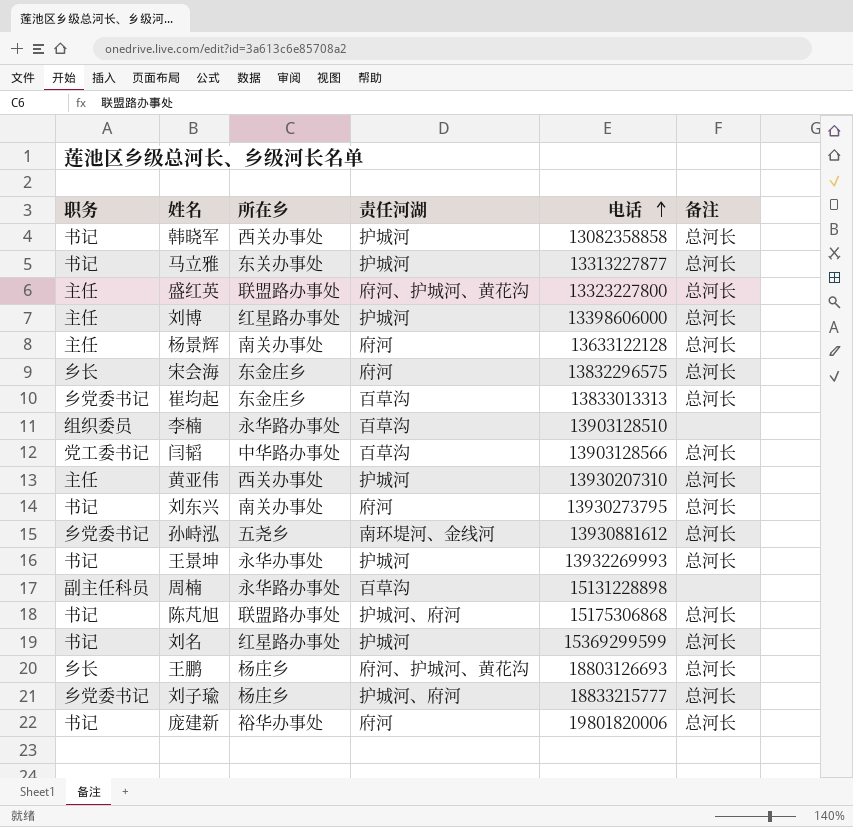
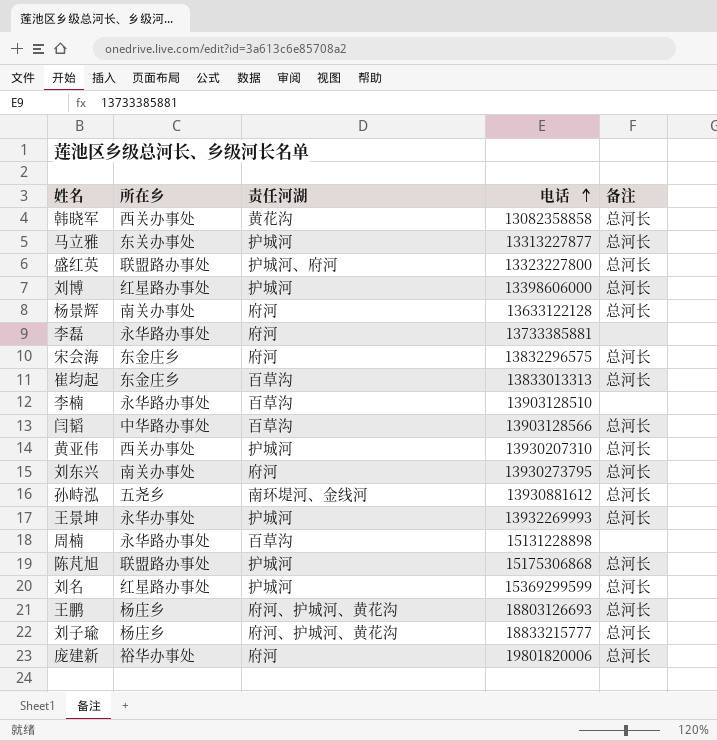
column 职务 | position: 1 -> none
韩晓军 | 责任河湖: 护城河 -> 黄花沟
盛红英 | 责任河湖: 府河、护城河、黄花沟 -> 护城河、府河
row 李磊: none -> 永华路办事处 | 府河 | 13733385881 | none
陈芃旭 | 责任河湖: 护城河、府河 -> 护城河
刘子瑜 | 责任河湖: 护城河、府河 -> 府河、护城河、黄花沟

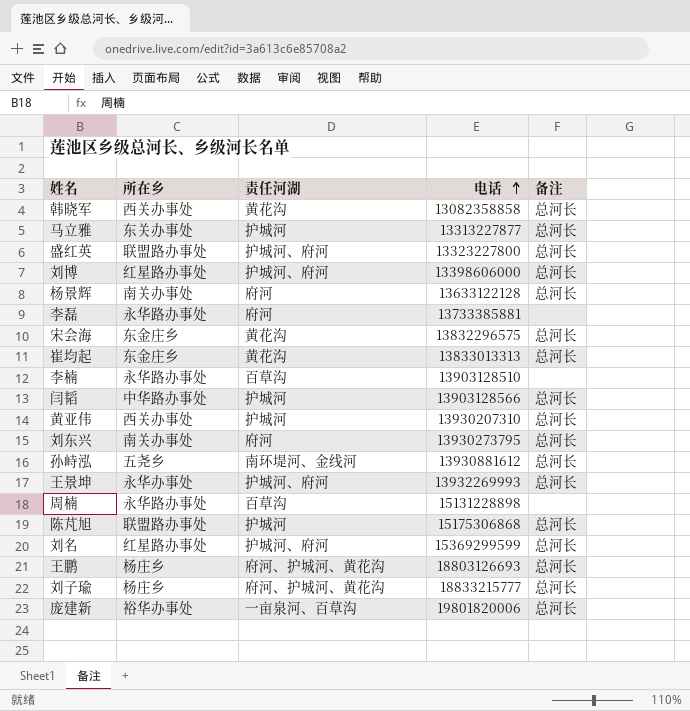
刘博 | 责任河湖: 护城河 -> 护城河、府河
宋会海 | 责任河湖: 府河 -> 黄花沟
崔均起 | 责任河湖: 百草沟 -> 黄花沟
闫韬 | 责任河湖: 百草沟 -> 护城河
王景坤 | 责任河湖: 护城河 -> 护城河、府河
刘名 | 责任河湖: 护城河 -> 护城河、府河
庞建新 | 责任河湖: 府河 -> 一亩泉河、百草沟

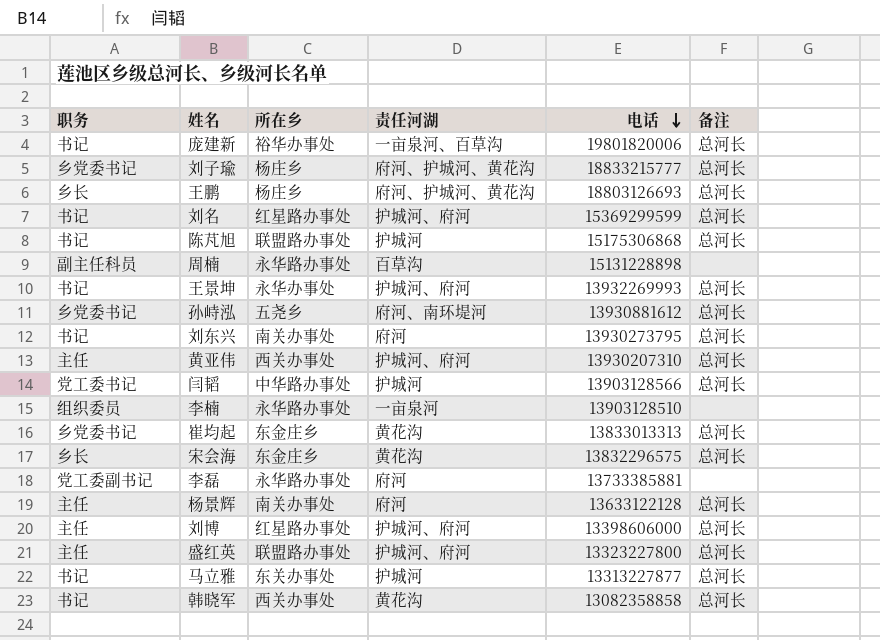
row order: 电话 ascending -> 电话 descending
column 职务 | position: none -> 1
孙峙泓 | 责任河湖: 南环堤河、金线河 -> 府河、南环堤河
黄亚伟 | 责任河湖: 护城河 -> 护城河、府河
李楠 | 责任河湖: 百草沟 -> 一亩泉河

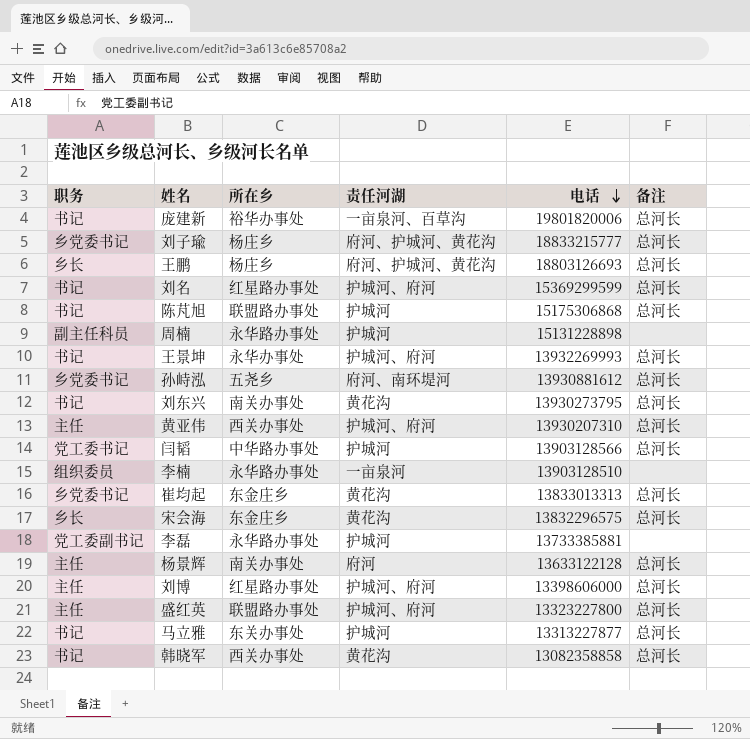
周楠 | 责任河湖: 百草沟 -> 护城河
刘东兴 | 责任河湖: 府河 -> 黄花沟
李磊 | 责任河湖: 府河 -> 护城河

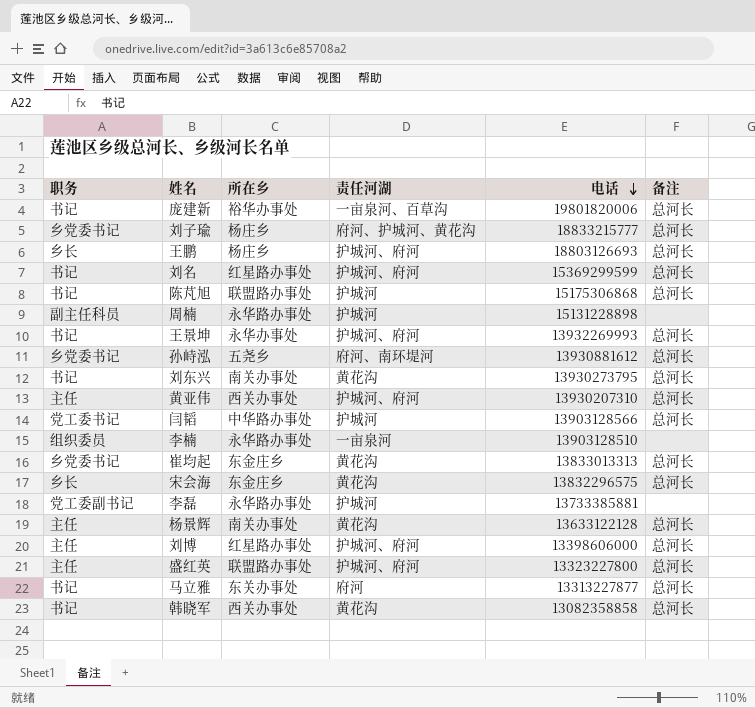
王鹏 | 责任河湖: 府河、护城河、黄花沟 -> 护城河、府河
杨景辉 | 责任河湖: 府河 -> 黄花沟
马立雅 | 责任河湖: 护城河 -> 府河

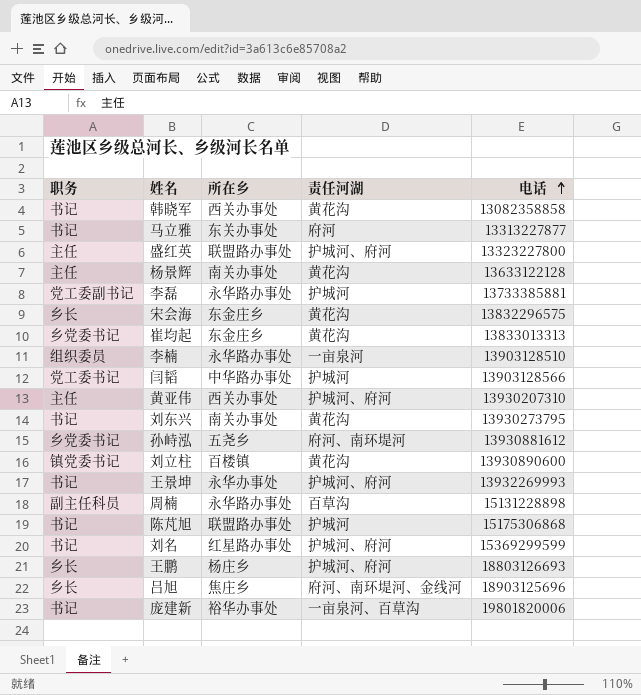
row order: 电话 descending -> 电话 ascending
column 备注 | position: 6 -> none
row 刘子瑜: 乡党委书记 | 杨庄乡 | 府河、护城河、黄花沟 | 18833215777 | 总河长 -> none
row 刘博: 主任 | 红星路办事处 | 护城河、府河 | 13398606000 | 总河长 -> none
row 刘立柱: none -> 镇党委书记 | 百楼镇 | 黄花沟 | 13930890600
周楠 | 责任河湖: 护城河 -> 百草沟
row 吕旭: none -> 乡长 | 焦庄乡 | 府河、南环堤河、金线河 | 18903125696

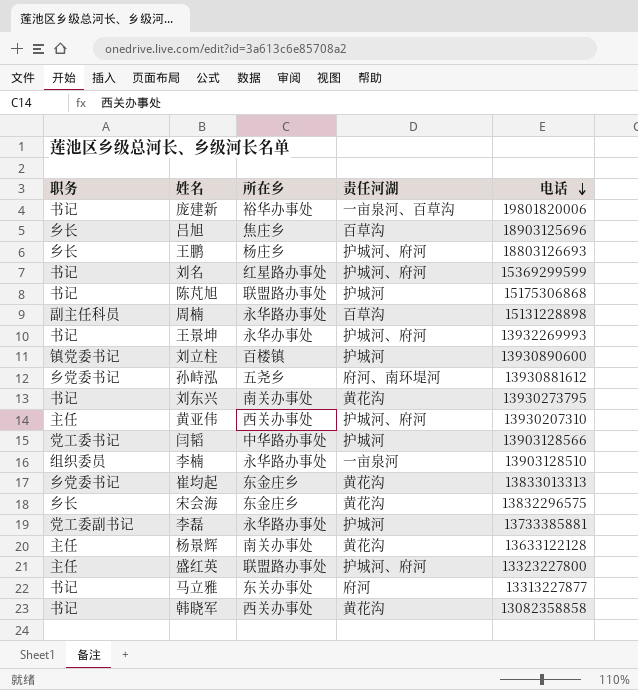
row order: 电话 ascending -> 电话 descending
吕旭 | 责任河湖: 府河、南环堤河、金线河 -> 百草沟
刘立柱 | 责任河湖: 黄花沟 -> 护城河

